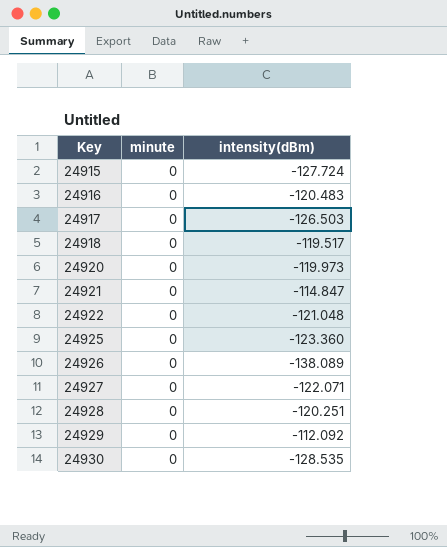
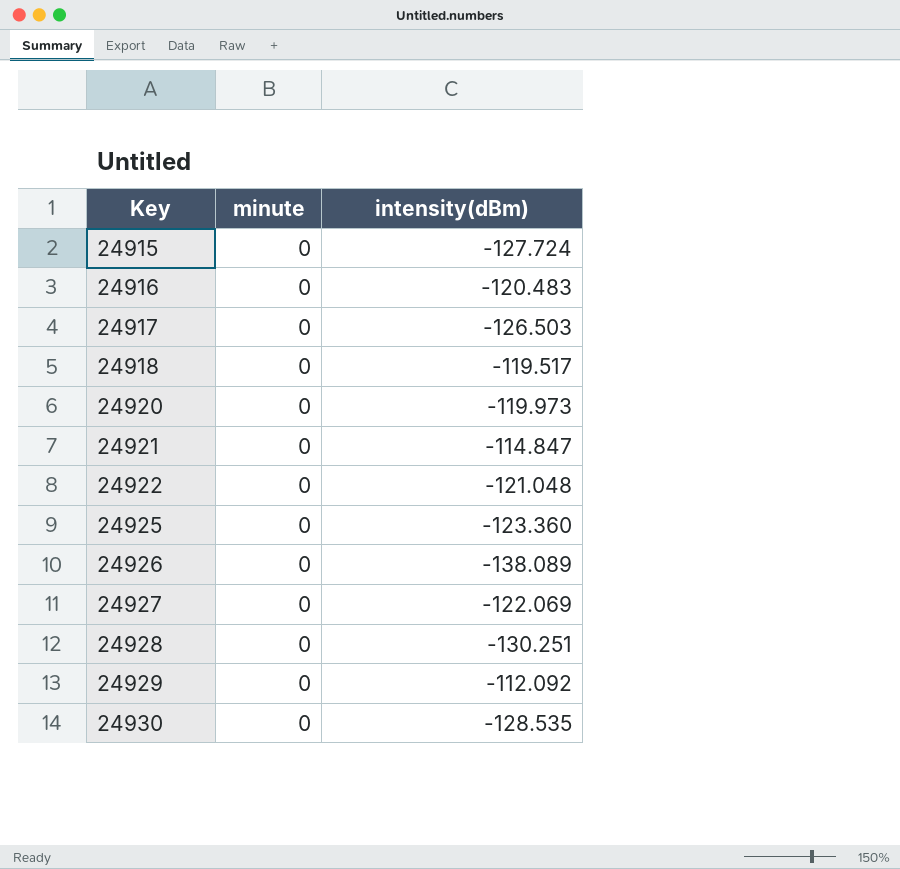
24927 | intensity(dBm): -122.071 -> -122.069
24928 | intensity(dBm): -120.251 -> -130.251

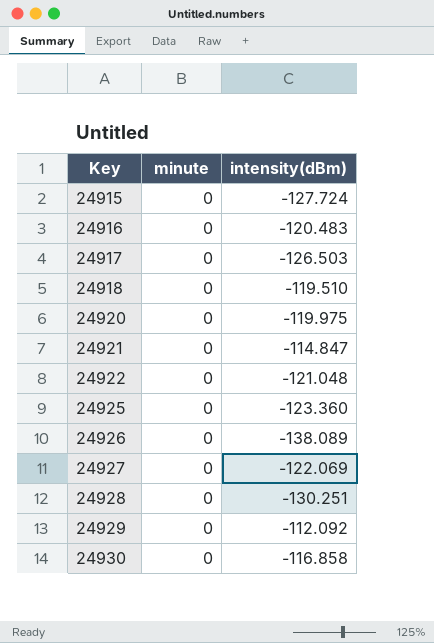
24918 | intensity(dBm): -119.517 -> -119.510
24920 | intensity(dBm): -119.973 -> -119.975
24930 | intensity(dBm): -128.535 -> -116.858

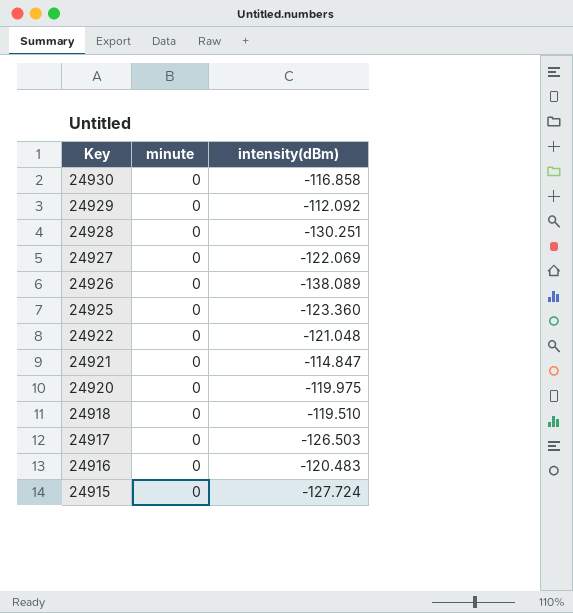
row order: Key ascending -> Key descending

